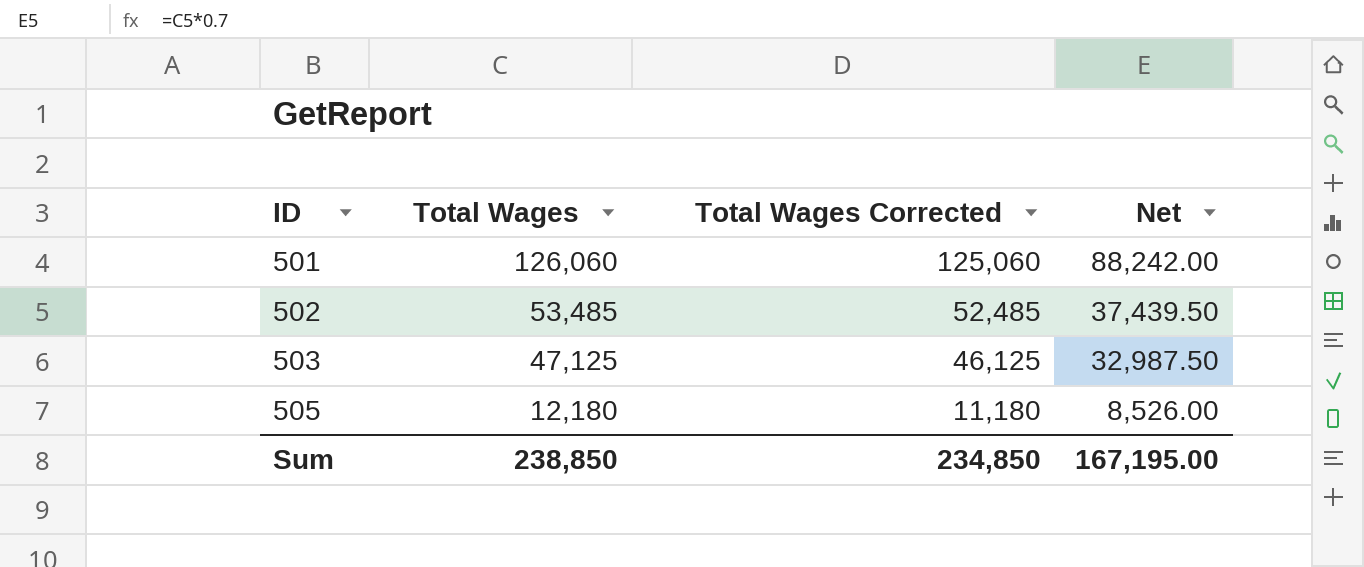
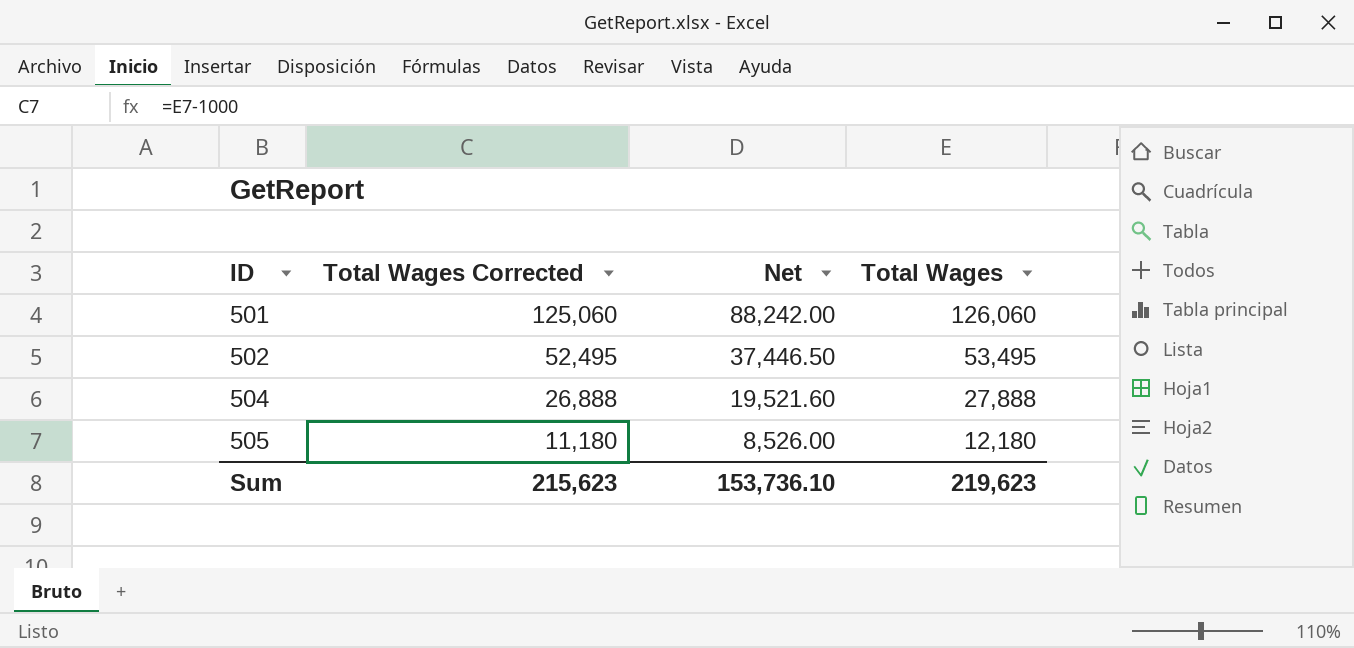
column Total Wages | position: 2 -> 4
row 503: 47,125 | 46,125 | 32,987.50 -> none
502 | Total Wages Corrected: 52,485 -> 52,495
502 | Net: 37,439.50 -> 37,446.50
502 | Total Wages: 53,485 -> 53,495
row 504: none -> 26,888 | 19,521.60 | 27,888
Sum | Total Wages Corrected: 234,850 -> 215,623
Sum | Net: 167,195.00 -> 153,736.10
Sum | Total Wages: 238,850 -> 219,623

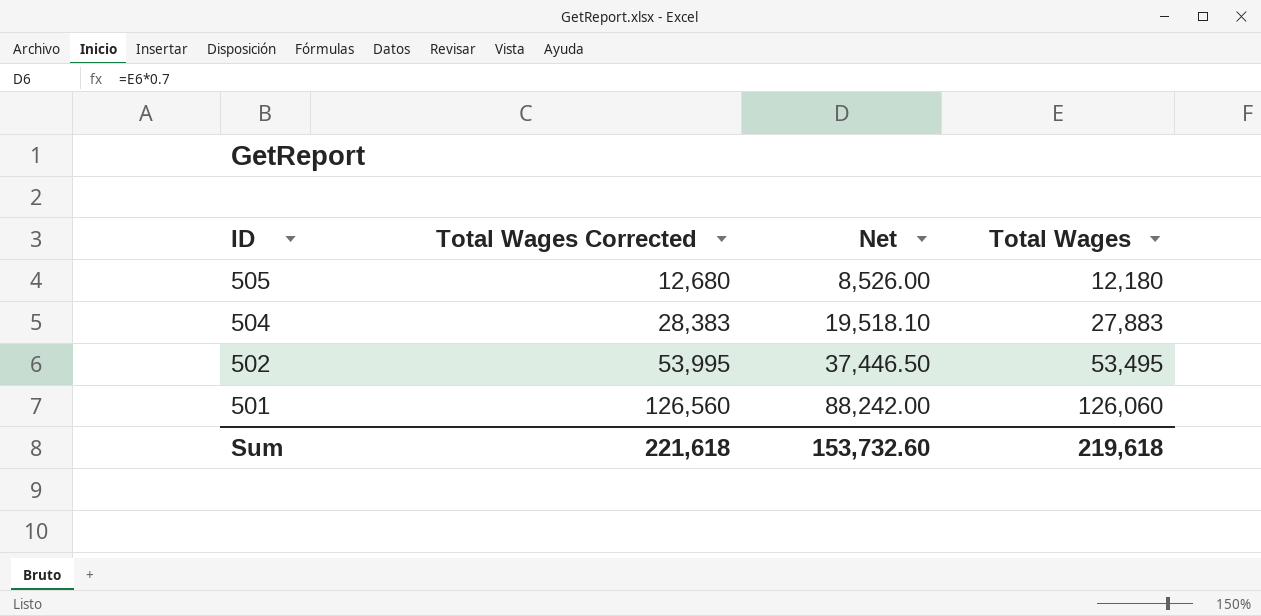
row order: ID ascending -> ID descending
column Total Wages Corrected | formula: [Total Wages] - 1000 -> [Total Wages] + 500
504 | Net: 19,521.60 -> 19,518.10
504 | Total Wages: 27,888 -> 27,883
Sum | Total Wages Corrected: 215,623 -> 221,618
Sum | Net: 153,736.10 -> 153,732.60
Sum | Total Wages: 219,623 -> 219,618

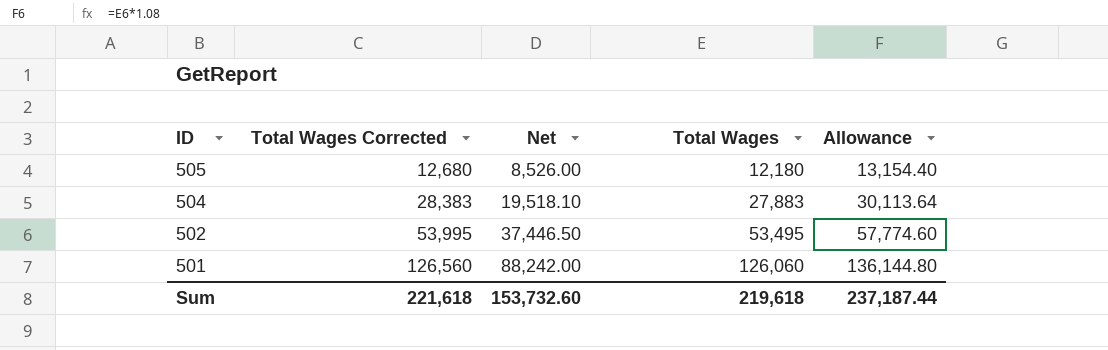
column Allowance | formula: none -> [Total Wages] * 1.08

